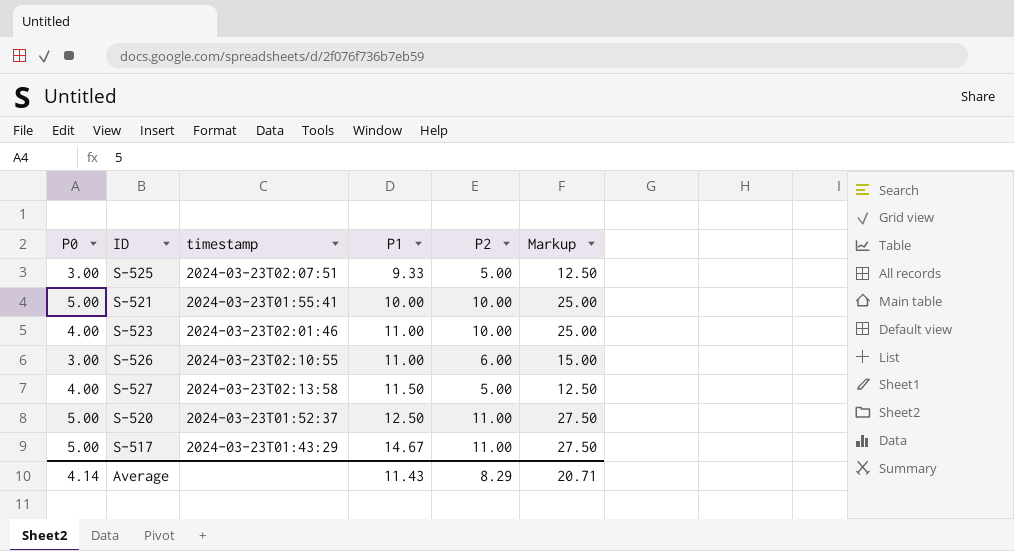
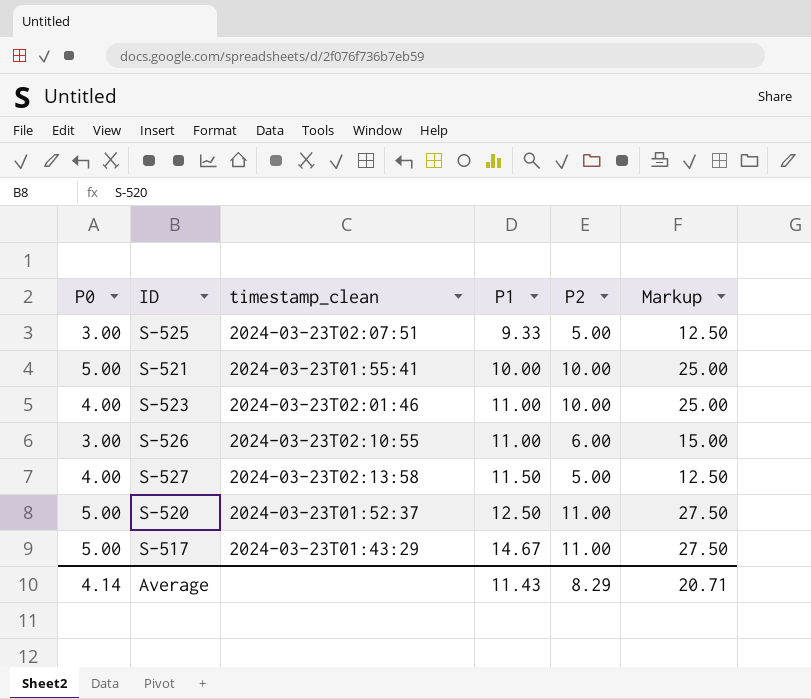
column name: timestamp -> timestamp_clean

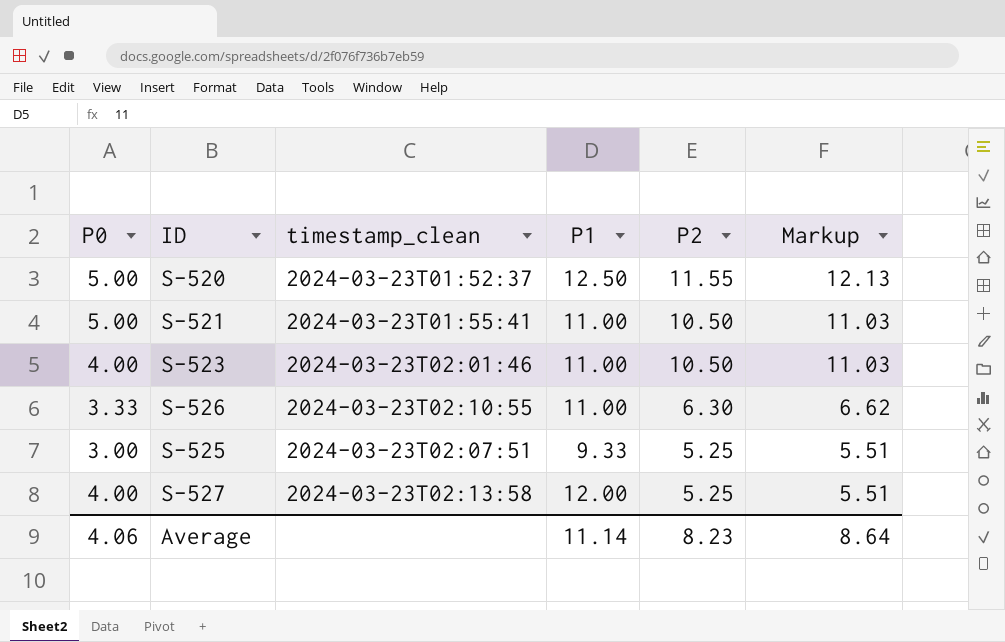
row order: P1 ascending -> P2 descending
column Markup | formula: [P2] * 2.5 -> [P2] * 1.05
row S-517: 5.00 | 2024-03-23T01:43:29 | 14.67 | 11.00 | 27.50 -> none
S-520 | P2: 11.00 -> 11.55
S-521 | P1: 10.00 -> 11.00
S-521 | P2: 10.00 -> 10.50
S-523 | P2: 10.00 -> 10.50
S-526 | P0: 3.00 -> 3.33
S-526 | P2: 6.00 -> 6.30
S-525 | P2: 5.00 -> 5.25
S-527 | P1: 11.50 -> 12.00
S-527 | P2: 5.00 -> 5.25
Average | P0: 4.14 -> 4.06
Average | P1: 11.43 -> 11.14
Average | P2: 8.29 -> 8.23
Average | Markup: 20.71 -> 8.64

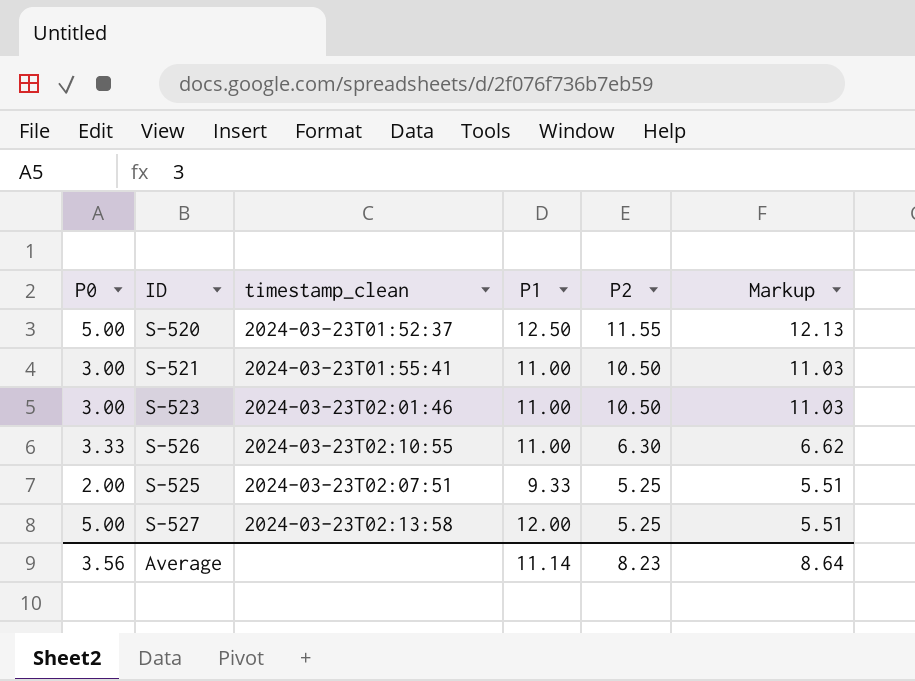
S-521 | P0: 5.00 -> 3.00
S-523 | P0: 4.00 -> 3.00
S-525 | P0: 3.00 -> 2.00
S-527 | P0: 4.00 -> 5.00
Average | P0: 4.06 -> 3.56

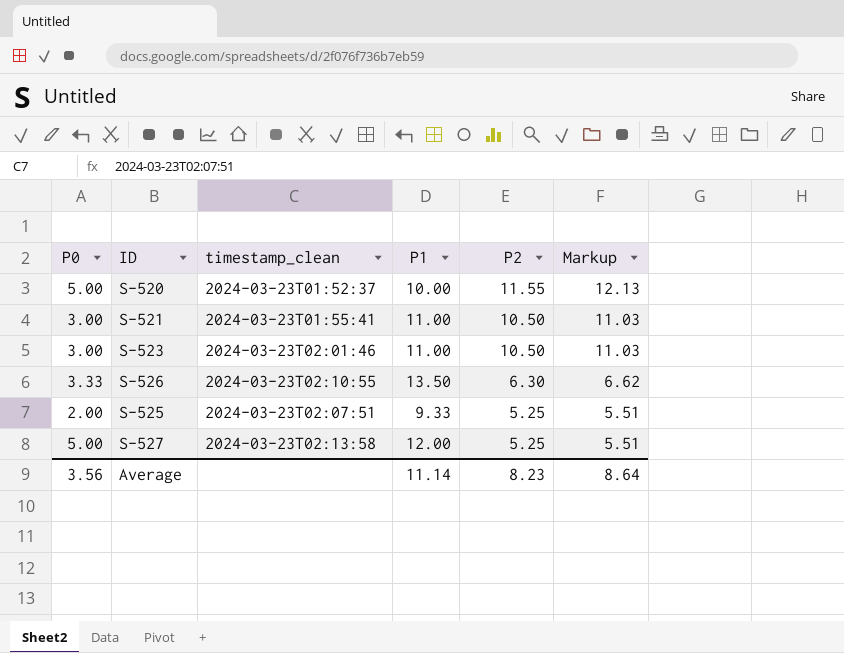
S-520 | P1: 12.50 -> 10.00
S-526 | P1: 11.00 -> 13.50

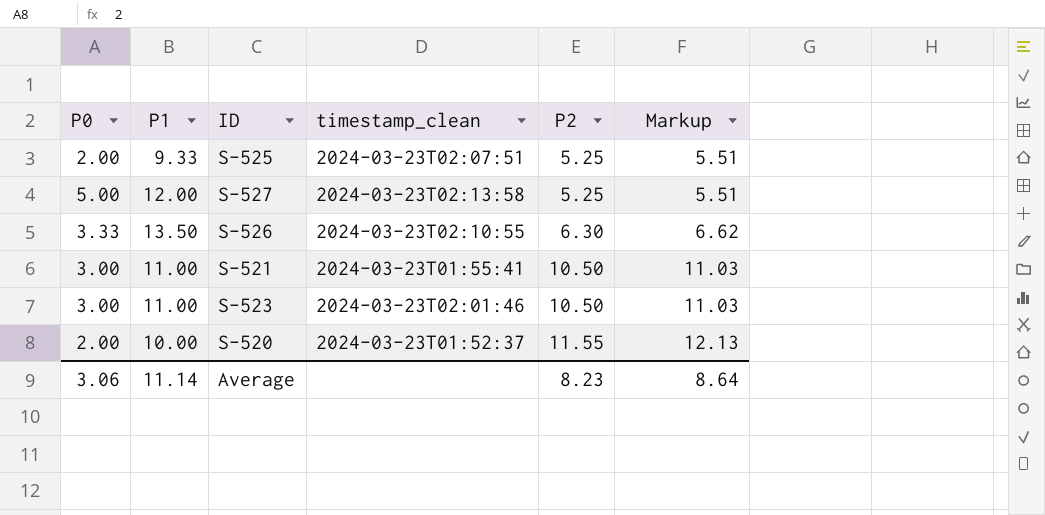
row order: P2 descending -> P2 ascending
column P1 | position: 4 -> 2
S-520 | P0: 5.00 -> 2.00
Average | P0: 3.56 -> 3.06

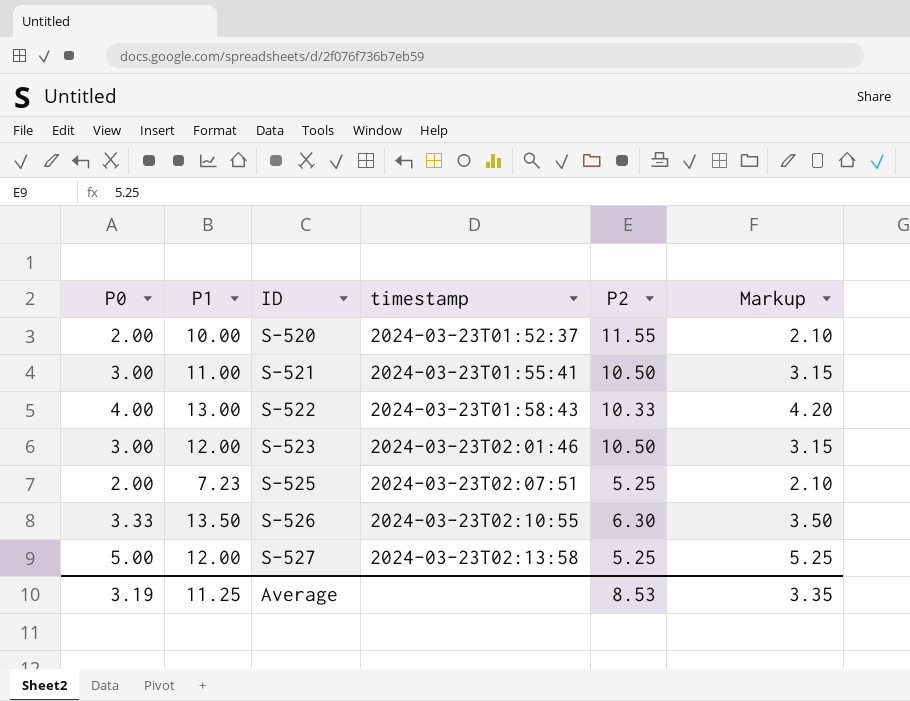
row order: P2 ascending -> ID ascending
column name: timestamp_clean -> timestamp
column Markup | formula: [P2] * 1.05 -> [P0] * 1.05
row S-522: none -> 4.00 | 13.00 | 2024-03-23T01:58:43 | 10.33 | 4.20
S-523 | P1: 11.00 -> 12.00
S-525 | P1: 9.33 -> 7.23
Average | P0: 3.06 -> 3.19
Average | P1: 11.14 -> 11.25
Average | P2: 8.23 -> 8.53
Average | Markup: 8.64 -> 3.35

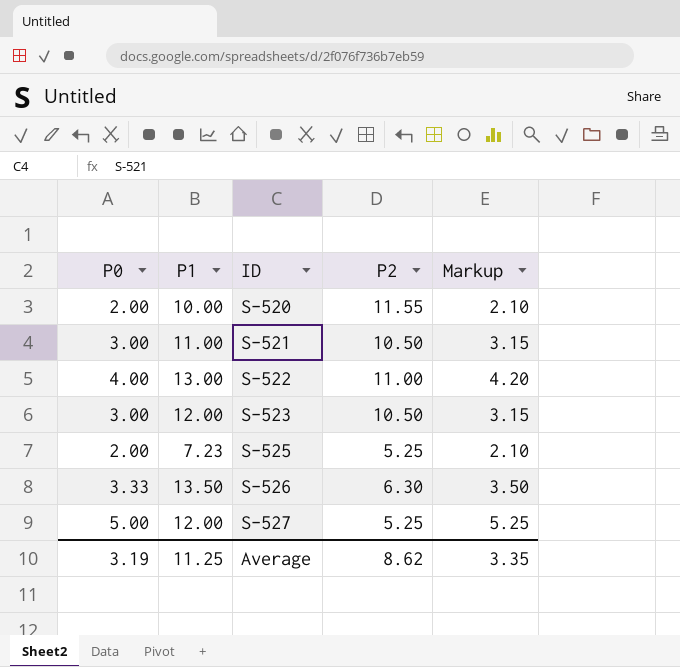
column timestamp | position: 4 -> none
S-522 | P2: 10.33 -> 11.00
Average | P2: 8.53 -> 8.62

